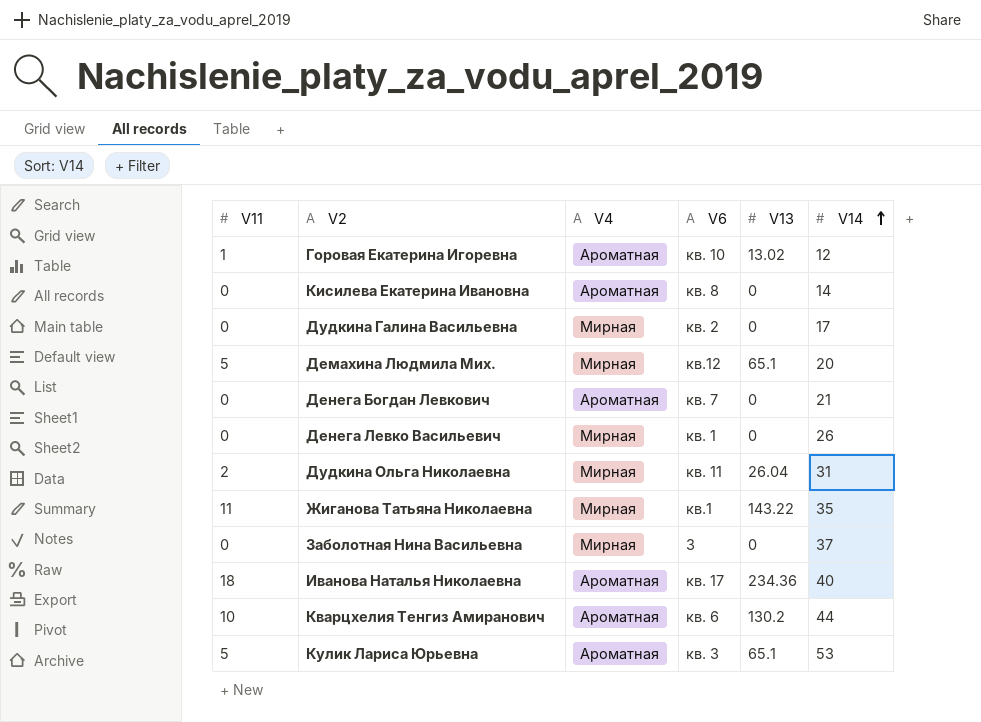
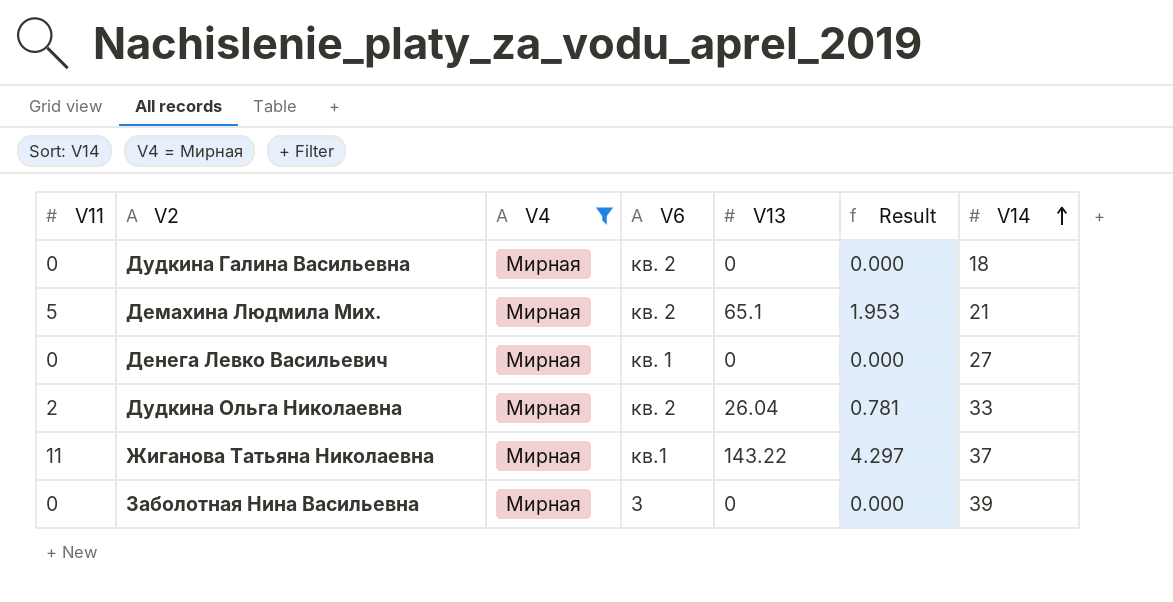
filter: none -> V4 = Мирная
column Result | formula: none -> [V13] * 0.03
Дудкина Галина Васильевна | V14: 17 -> 18
Демахина Людмила Мих. | V6: кв.12 -> кв. 2
Демахина Людмила Мих. | V14: 20 -> 21
Денега Левко Васильевич | V14: 26 -> 27
Дудкина Ольга Николаевна | V6: кв. 11 -> кв. 2
Дудкина Ольга Николаевна | V14: 31 -> 33
Жиганова Татьяна Николаевна | V14: 35 -> 37
Заболотная Нина Васильевна | V14: 37 -> 39

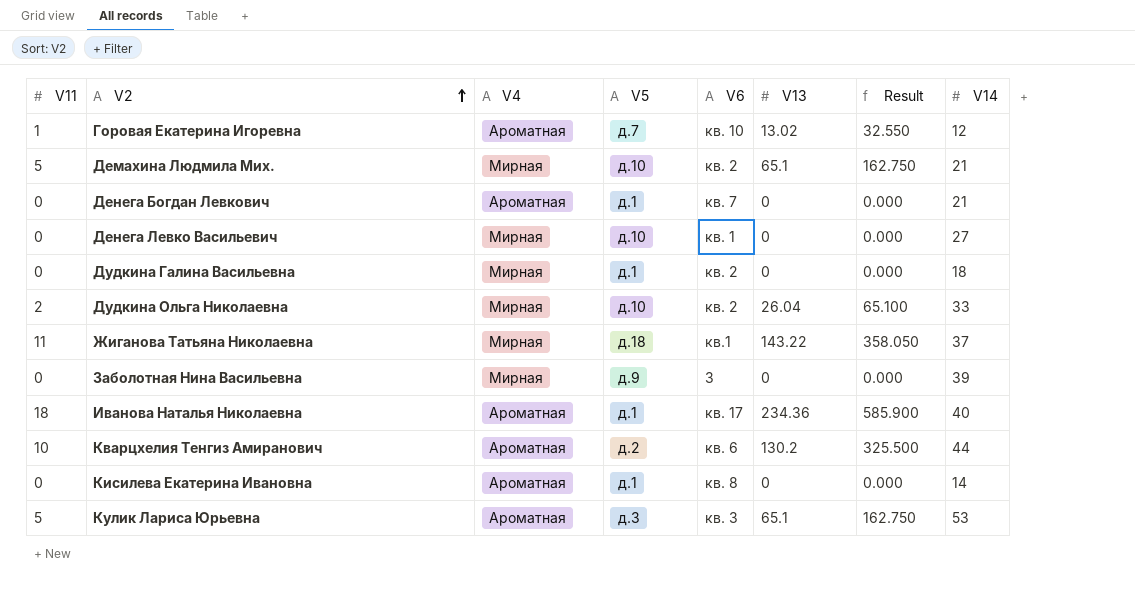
filter: V4 = Мирная -> none
row order: V14 ascending -> V2 ascending
column V5 | position: none -> 4
column Result | formula: [V13] * 0.03 -> [V13] * 2.5

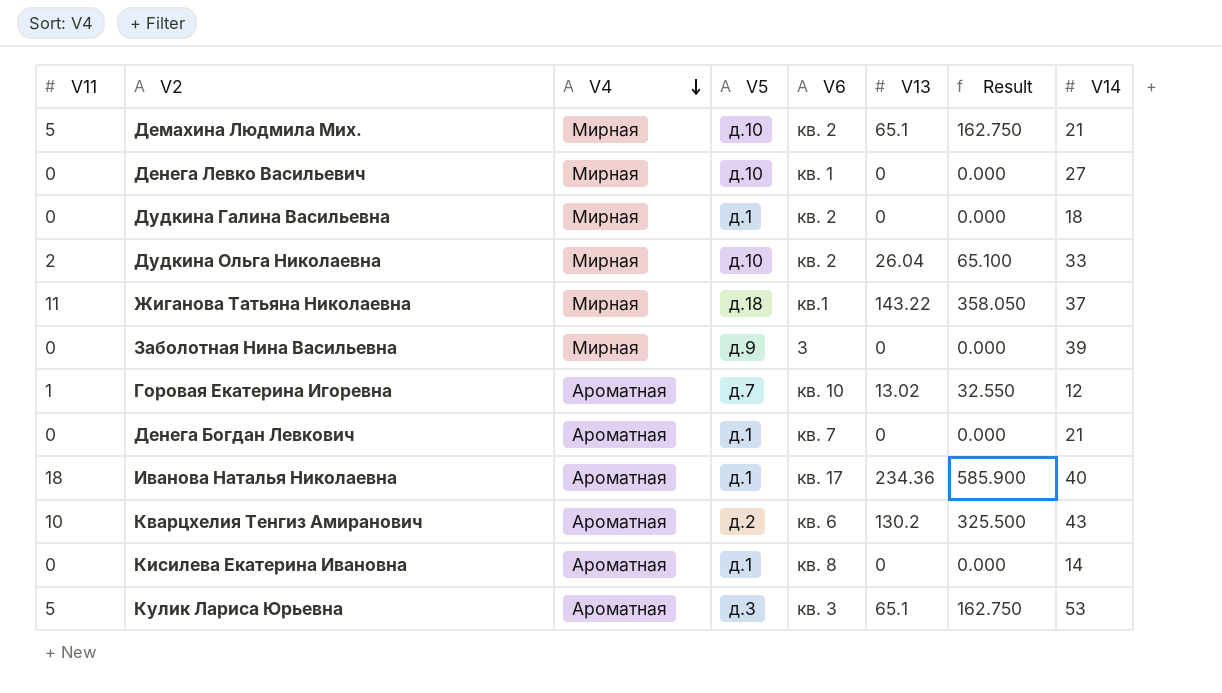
row order: V2 ascending -> V4 descending
Кварцхелия Тенгиз Амиранович | V14: 44 -> 43

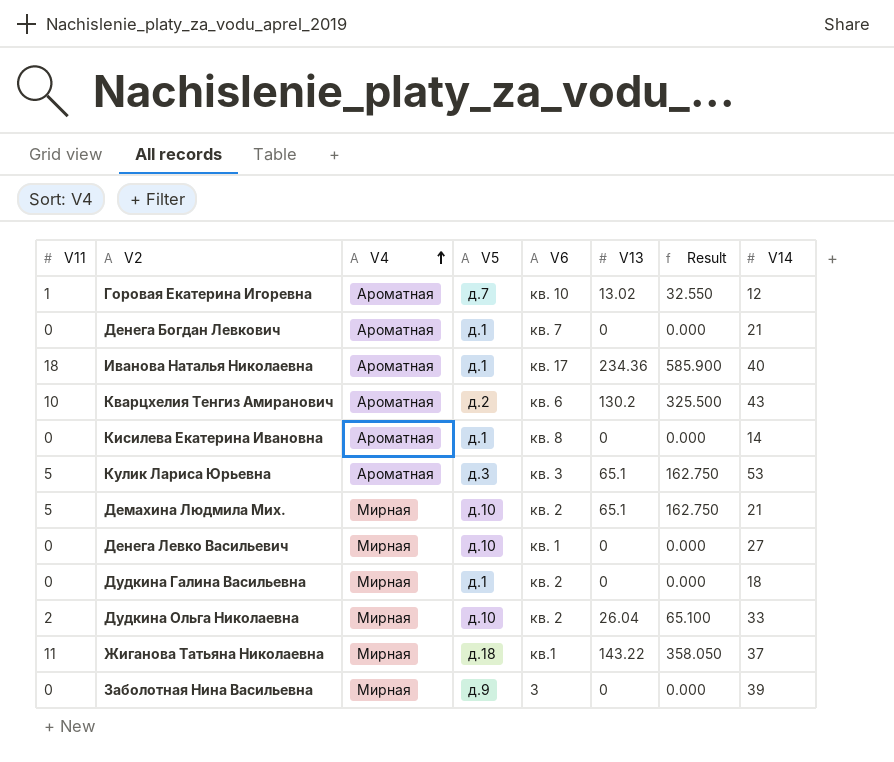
row order: V4 descending -> V4 ascending

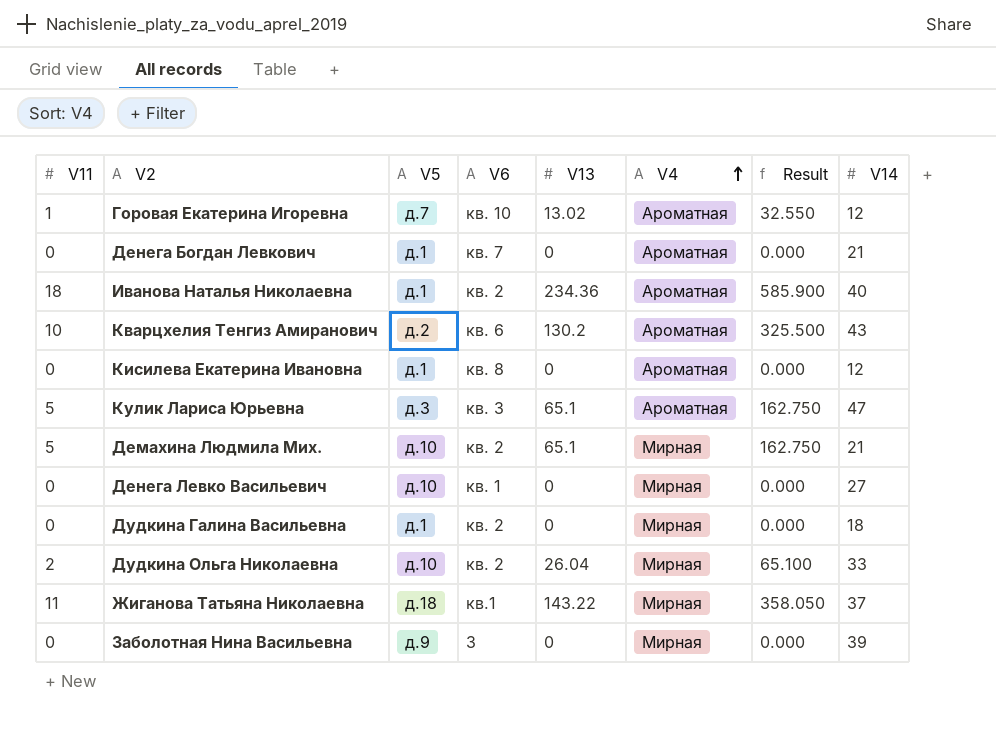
column V4 | position: 3 -> 6
Иванова Наталья Николаевна | V6: кв. 17 -> кв. 2
Кисилева Екатерина Ивановна | V14: 14 -> 12
Кулик Лариса Юрьевна | V14: 53 -> 47

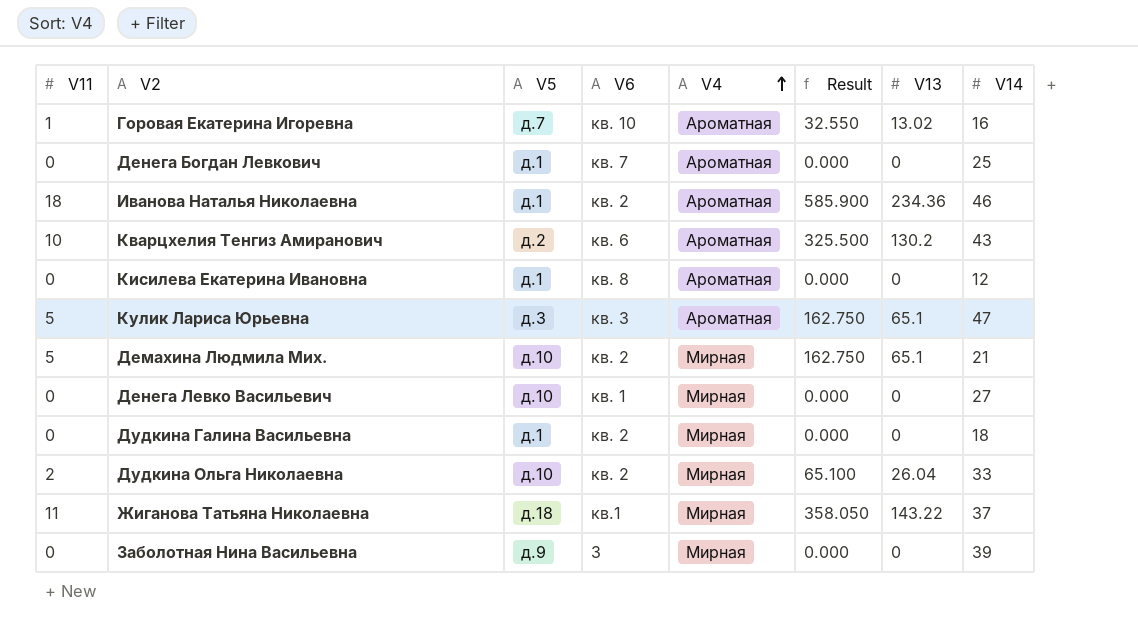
column V13 | position: 5 -> 7
Горовая Екатерина Игоревна | V14: 12 -> 16
Денега Богдан Левкович | V14: 21 -> 25
Иванова Наталья Николаевна | V14: 40 -> 46

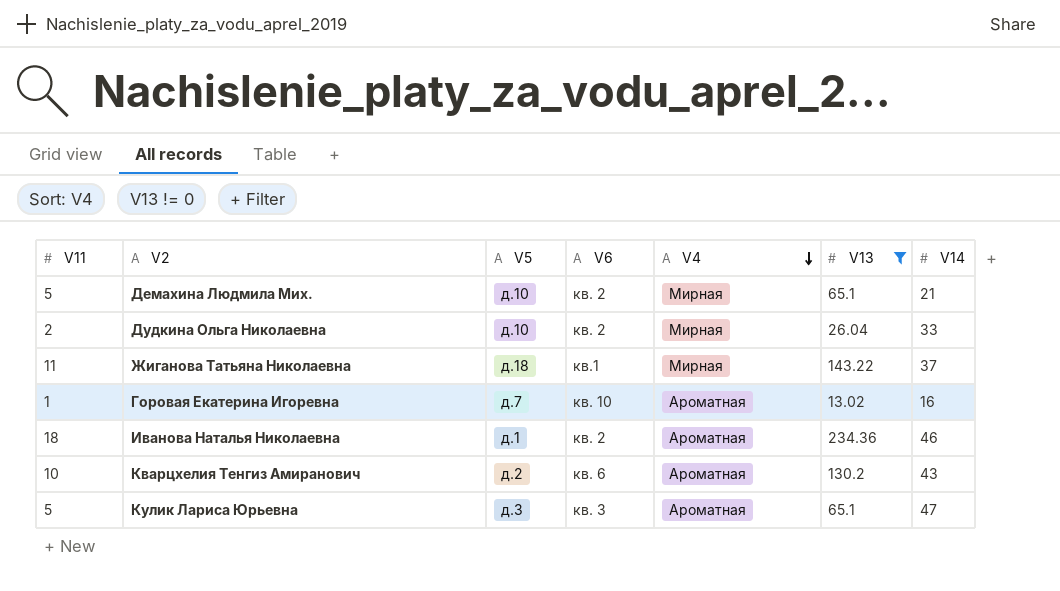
filter: none -> V13 != 0
row order: V4 ascending -> V4 descending
column Result | formula: [V13] * 2.5 -> none

